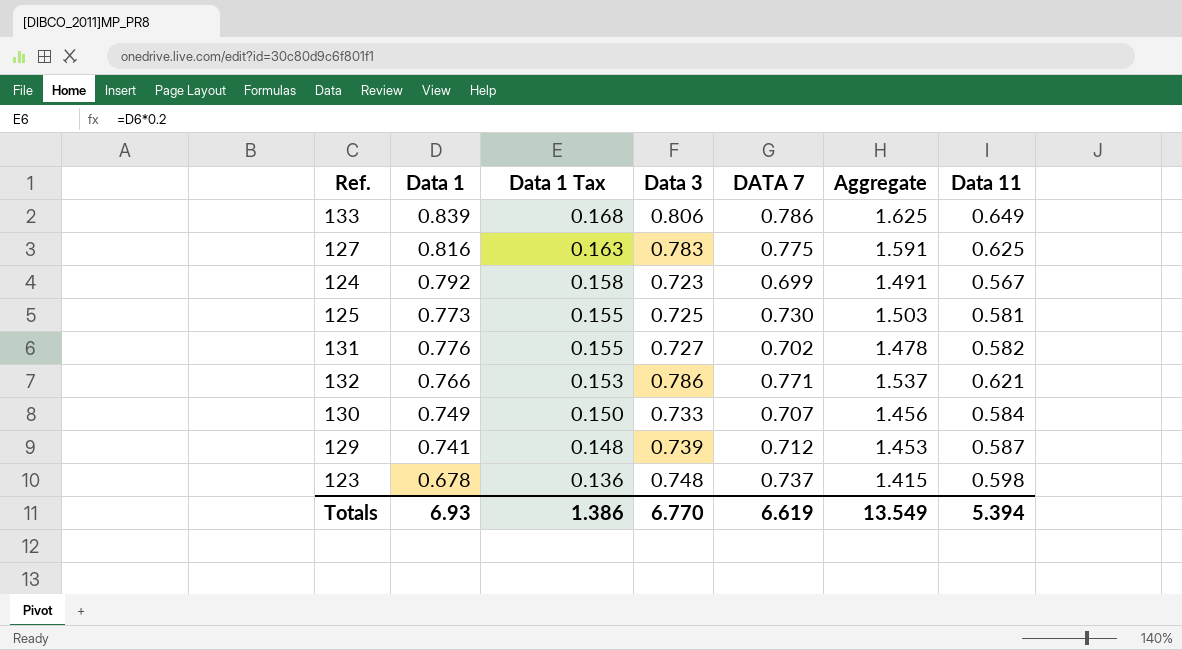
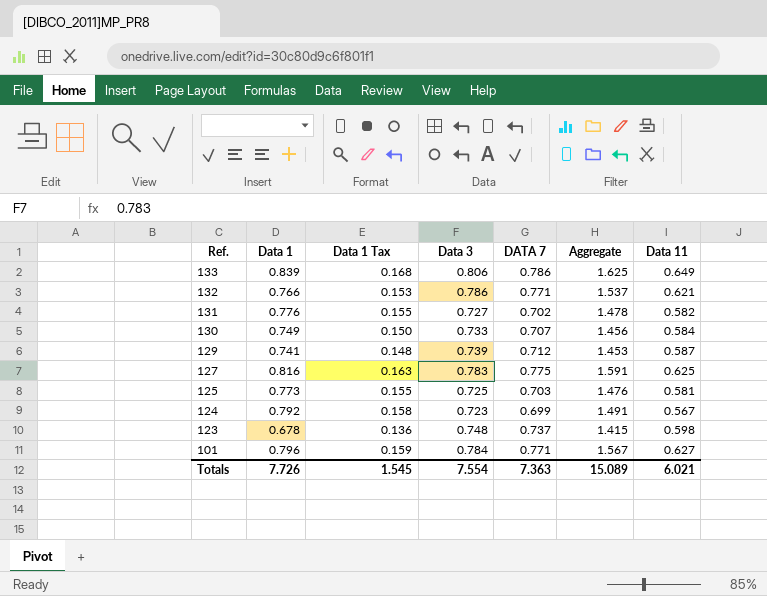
row order: Data 1 Tax descending -> Ref. descending
125 | DATA 7: 0.730 -> 0.703
125 | Aggregate: 1.503 -> 1.476
row 101: none -> 0.796 | 0.159 | 0.784 | 0.771 | 1.567 | 0.627
Totals | Data 1: 6.93 -> 7.726
Totals | Data 1 Tax: 1.386 -> 1.545
Totals | Data 3: 6.770 -> 7.554
Totals | DATA 7: 6.619 -> 7.363
Totals | Aggregate: 13.549 -> 15.089
Totals | Data 11: 5.394 -> 6.021

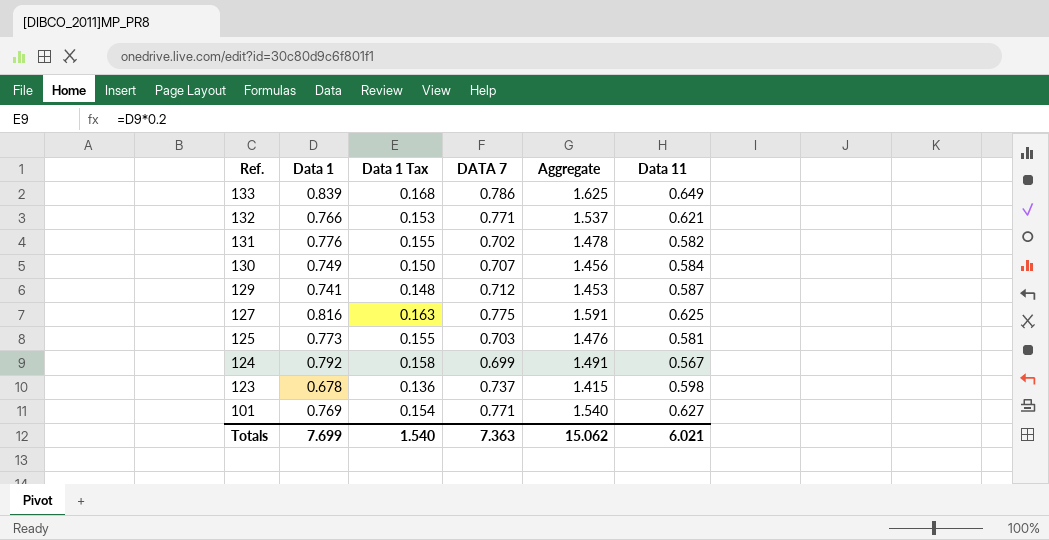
column Data 3 | position: 4 -> none
101 | Data 1: 0.796 -> 0.769
101 | Data 1 Tax: 0.159 -> 0.154
101 | Aggregate: 1.567 -> 1.540
Totals | Data 1: 7.726 -> 7.699
Totals | Data 1 Tax: 1.545 -> 1.540
Totals | Aggregate: 15.089 -> 15.062

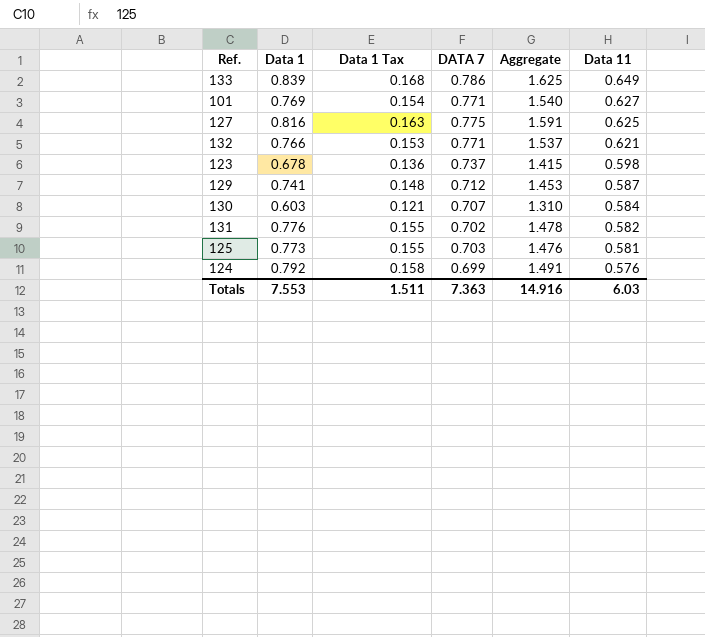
row order: Ref. descending -> Data 11 descending
130 | Data 1: 0.749 -> 0.603
130 | Data 1 Tax: 0.150 -> 0.121
130 | Aggregate: 1.456 -> 1.310
124 | Data 11: 0.567 -> 0.576
Totals | Data 1: 7.699 -> 7.553
Totals | Data 1 Tax: 1.540 -> 1.511
Totals | Aggregate: 15.062 -> 14.916
Totals | Data 11: 6.021 -> 6.03

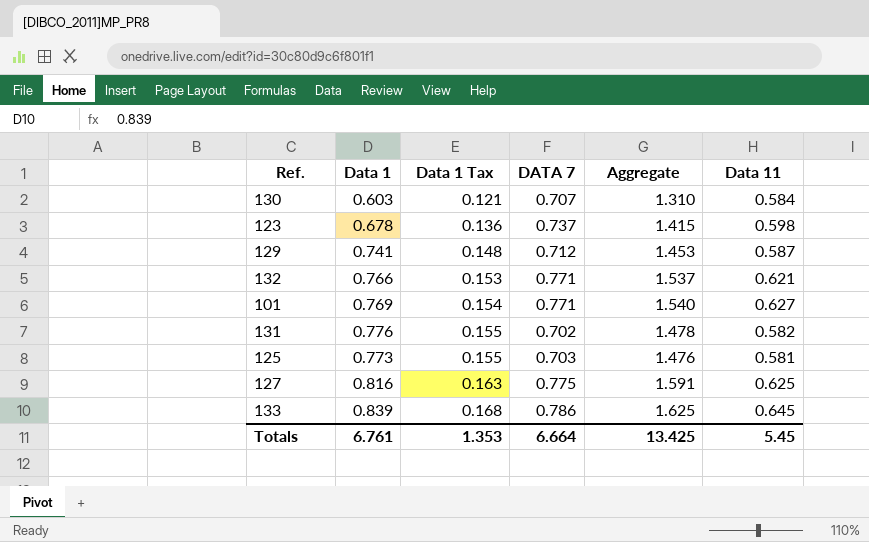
row order: Data 11 descending -> Data 1 Tax ascending
row 124: 0.792 | 0.158 | 0.699 | 1.491 | 0.576 -> none
133 | Data 11: 0.649 -> 0.645
Totals | Data 1: 7.553 -> 6.761
Totals | Data 1 Tax: 1.511 -> 1.353
Totals | DATA 7: 7.363 -> 6.664
Totals | Aggregate: 14.916 -> 13.425
Totals | Data 11: 6.03 -> 5.45

